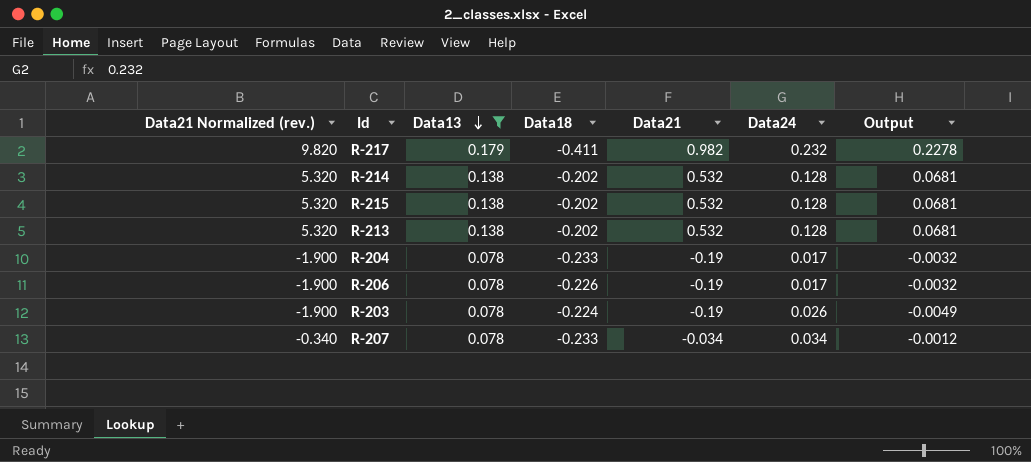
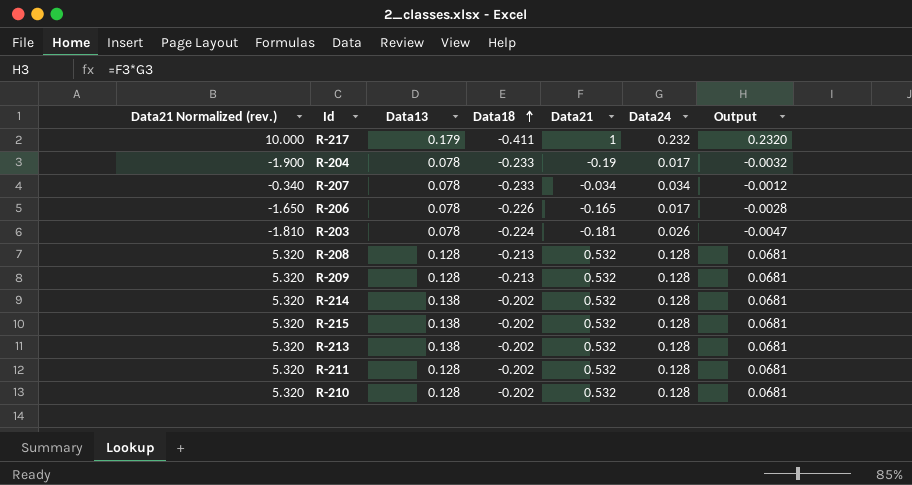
filter: Data13 != 0.128 -> none
row order: Data13 descending -> Data18 ascending
R-217 | Data21 Normalized (rev.): 9.820 -> 10.000
R-217 | Data21: 0.982 -> 1
R-217 | Output: 0.2278 -> 0.2320
R-206 | Data21 Normalized (rev.): -1.900 -> -1.650
R-206 | Data21: -0.19 -> -0.165
R-206 | Output: -0.0032 -> -0.0028
R-203 | Data21 Normalized (rev.): -1.900 -> -1.810
R-203 | Data21: -0.19 -> -0.181
R-203 | Output: -0.0049 -> -0.0047

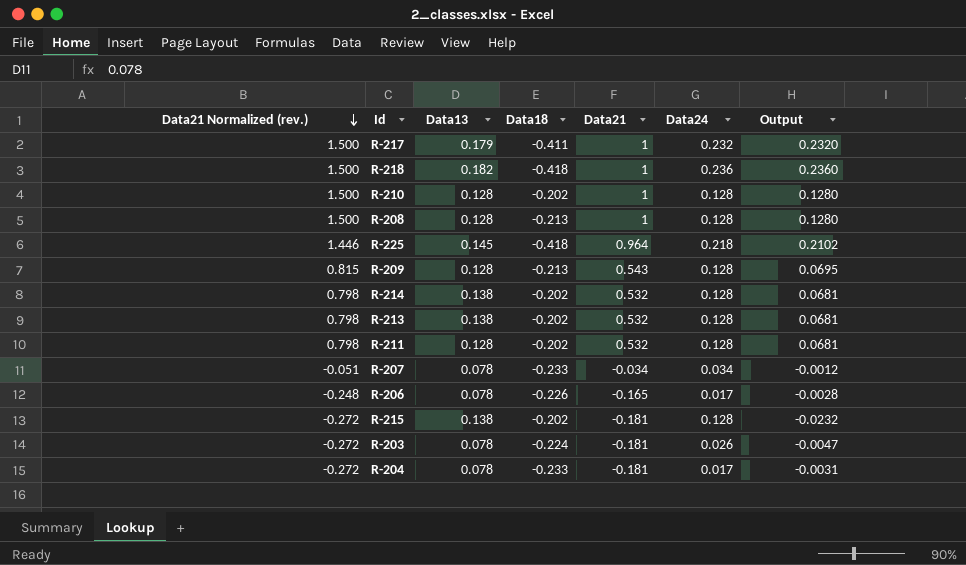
row order: Data18 ascending -> Data21 Normalized (rev.) descending
column Data21 Normalized (rev.) | formula: [Data21] * 10 -> [Data21] * 1.5
row R-218: none -> 1.500 | 0.182 | -0.418 | 1 | 0.236 | 0.2360
R-210 | Data21: 0.532 -> 1
R-210 | Output: 0.0681 -> 0.1280
R-208 | Data21: 0.532 -> 1
R-208 | Output: 0.0681 -> 0.1280
row R-225: none -> 1.446 | 0.145 | -0.418 | 0.964 | 0.218 | 0.2102
R-209 | Data21: 0.532 -> 0.543
R-209 | Output: 0.0681 -> 0.0695
R-215 | Data21: 0.532 -> -0.181
R-215 | Output: 0.0681 -> -0.0232
R-204 | Data21: -0.19 -> -0.181
R-204 | Output: -0.0032 -> -0.0031

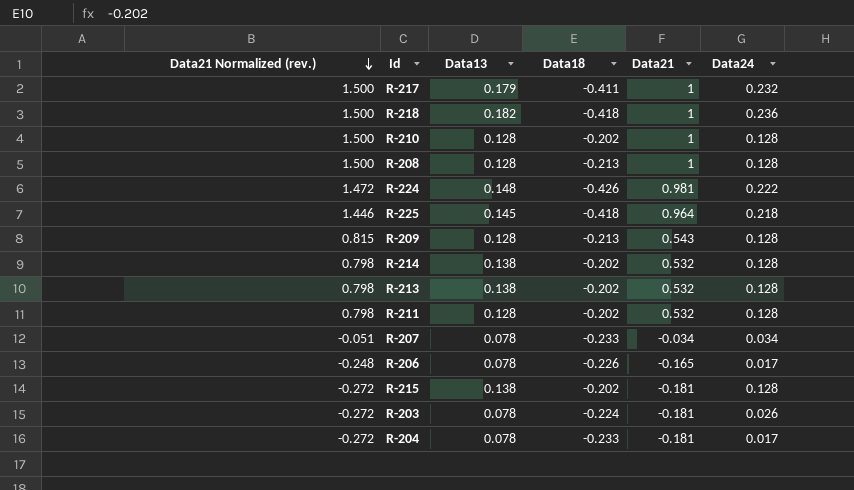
column Output | formula: [Data21] * [Data24] -> none
row R-224: none -> 1.472 | 0.148 | -0.426 | 0.981 | 0.222

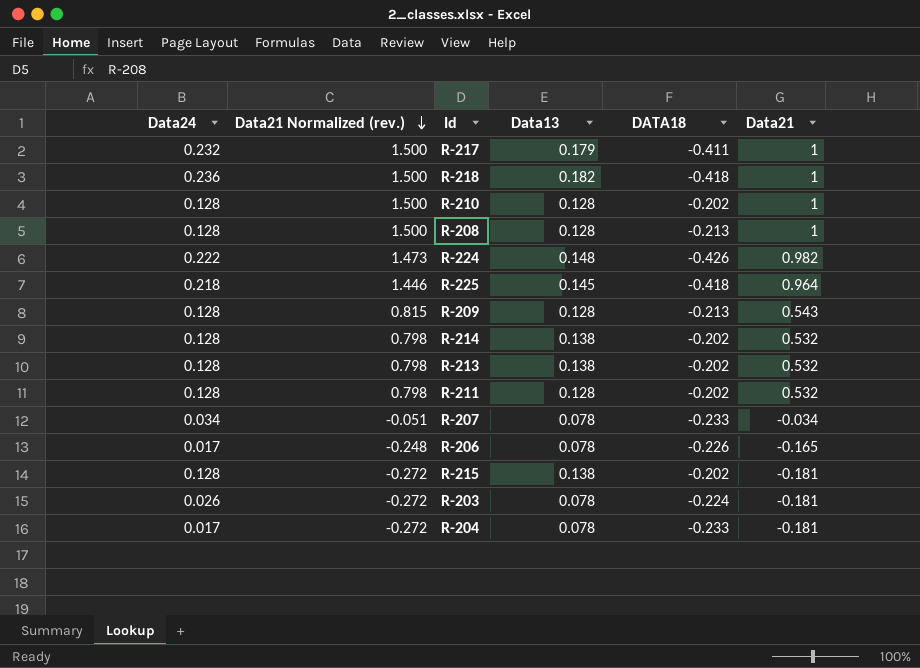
column Data24 | position: 6 -> 1
column name: Data18 -> DATA18
R-224 | Data21 Normalized (rev.): 1.472 -> 1.473
R-224 | Data21: 0.981 -> 0.982

